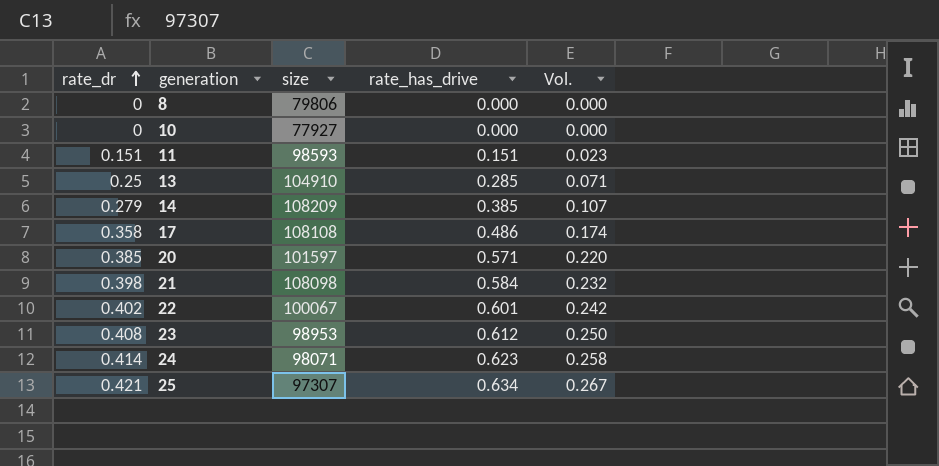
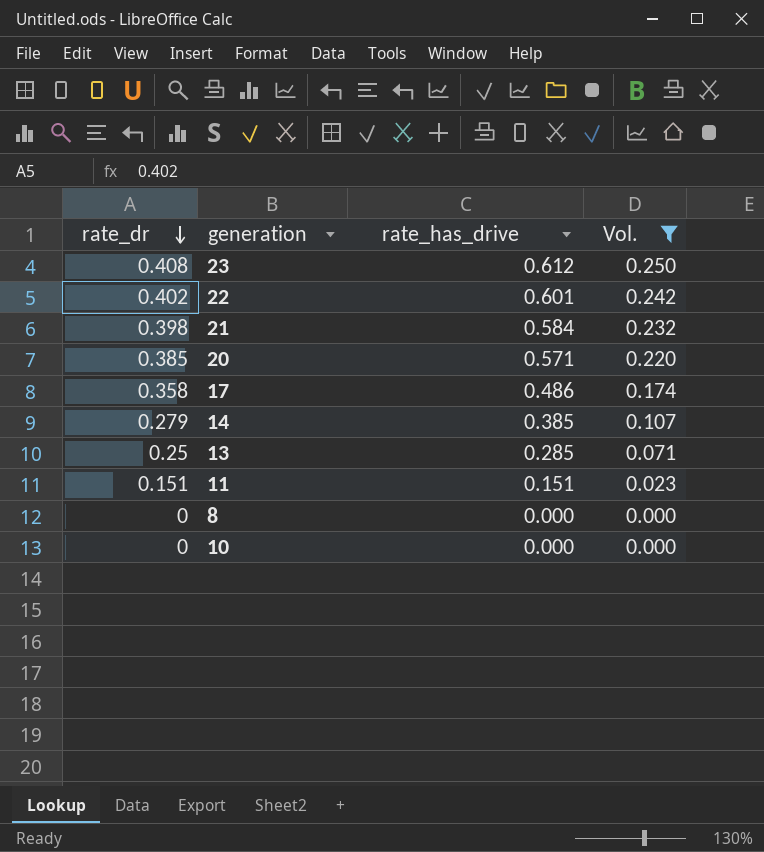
filter: none -> Vol. <= 0.250
row order: rate_dr ascending -> rate_dr descending
column size | position: 3 -> none

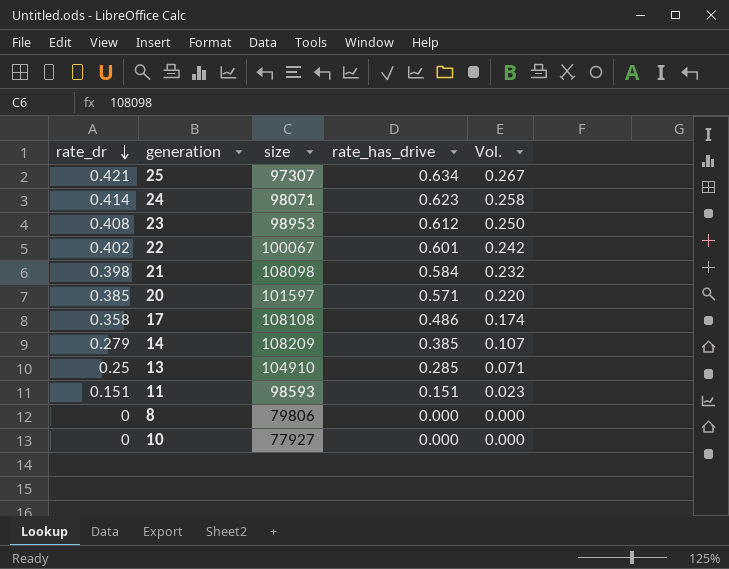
filter: Vol. <= 0.250 -> none
column size | position: none -> 3

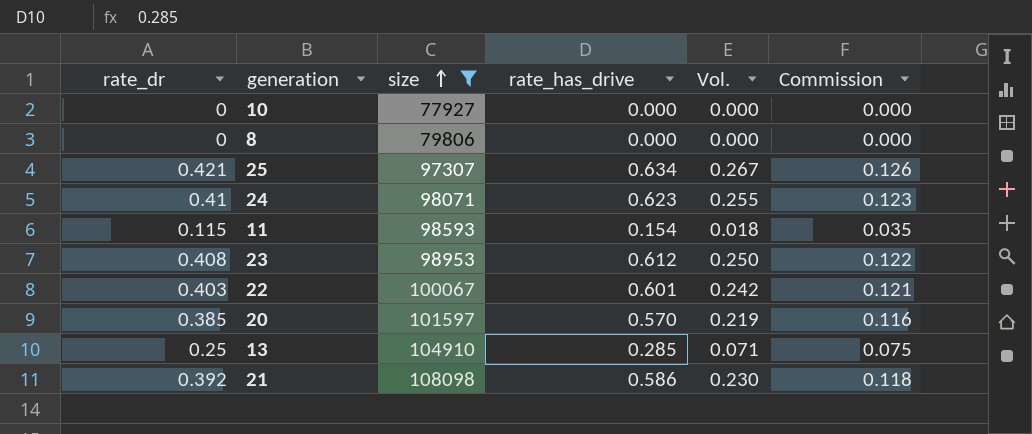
filter: none -> size <= 108098
row order: rate_dr descending -> size ascending
column Commission | formula: none -> [rate_dr] * 0.3
24 | rate_dr: 0.414 -> 0.41
24 | Vol.: 0.258 -> 0.255
11 | rate_dr: 0.151 -> 0.115
11 | rate_has_drive: 0.151 -> 0.154
11 | Vol.: 0.023 -> 0.018
22 | rate_dr: 0.402 -> 0.403
20 | rate_has_drive: 0.571 -> 0.570
20 | Vol.: 0.220 -> 0.219
21 | rate_dr: 0.398 -> 0.392
21 | rate_has_drive: 0.584 -> 0.586
21 | Vol.: 0.232 -> 0.230

